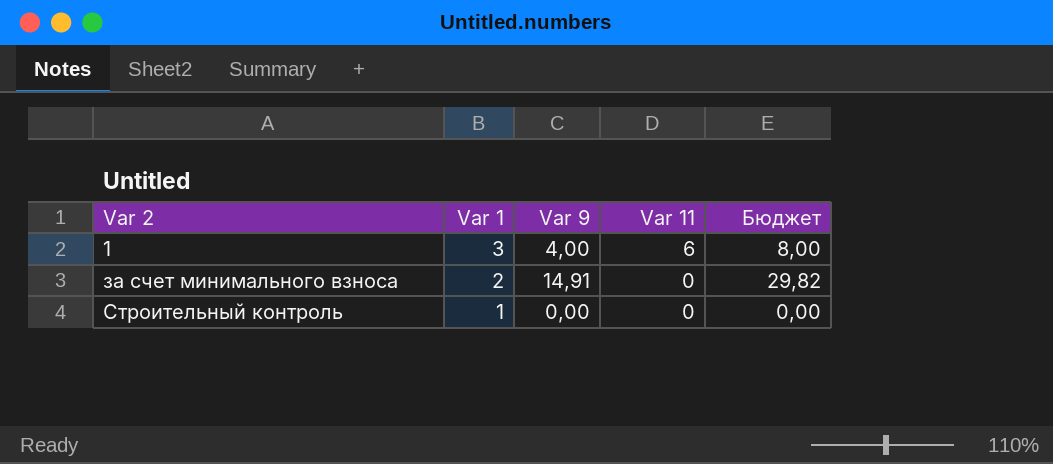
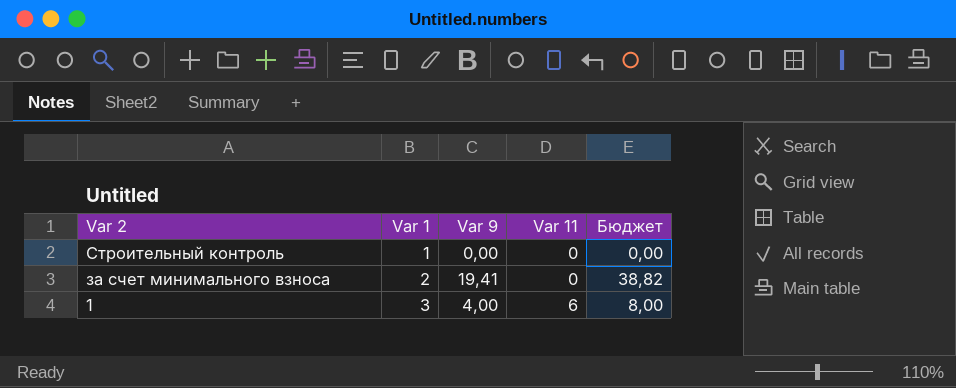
row order: Var 2 ascending -> Var 2 descending
за счет минимального взноса | Var 9: 14,91 -> 19,41
за счет минимального взноса | Бюджет: 29,82 -> 38,82

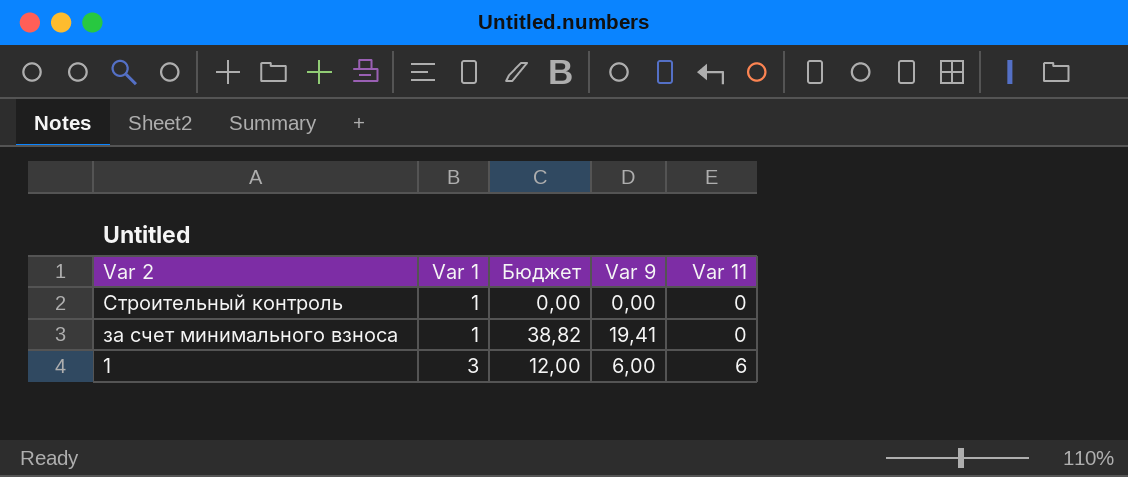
column Бюджет | position: 5 -> 3
за счет минимального взноса | Var 1: 2 -> 1
1 | Бюджет: 8,00 -> 12,00
1 | Var 9: 4,00 -> 6,00

